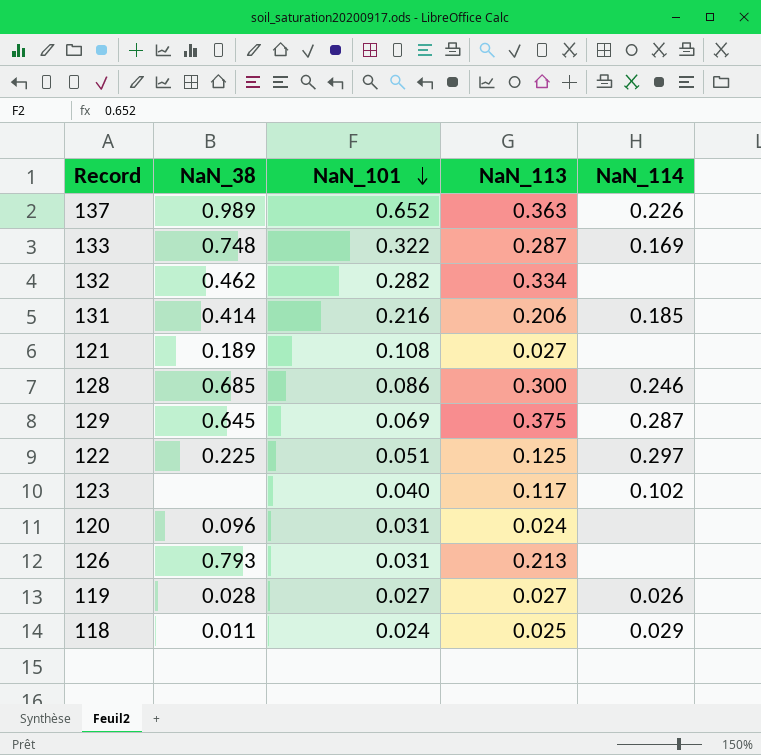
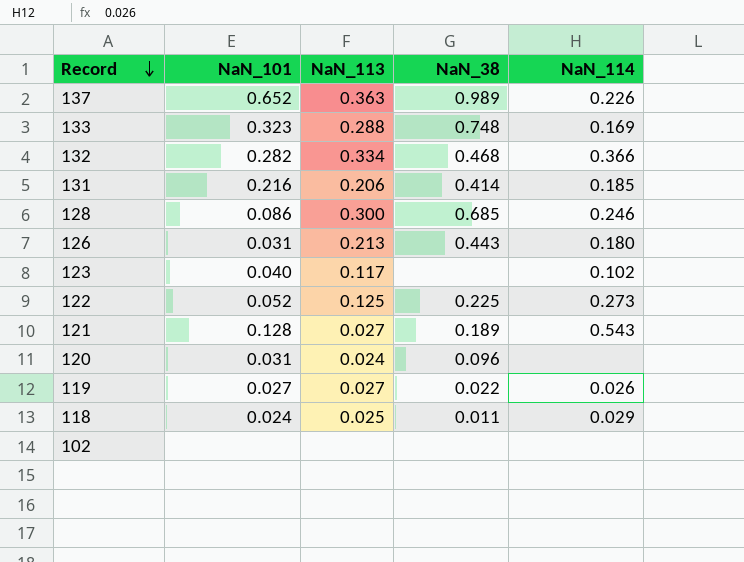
row order: NaN_101 descending -> Record descending
column NaN_38 | position: 2 -> 4
row 129: 0.645 | 0.069 | 0.375 | 0.287 -> none
133 | NaN_101: 0.322 -> 0.323
133 | NaN_113: 0.287 -> 0.288
132 | NaN_38: 0.462 -> 0.468
132 | NaN_114: none -> 0.366
126 | NaN_38: 0.793 -> 0.443
126 | NaN_114: none -> 0.180
122 | NaN_101: 0.051 -> 0.052
122 | NaN_114: 0.297 -> 0.273
121 | NaN_101: 0.108 -> 0.128
121 | NaN_114: none -> 0.543
119 | NaN_38: 0.028 -> 0.022
row 102: none -> none | none | none | none

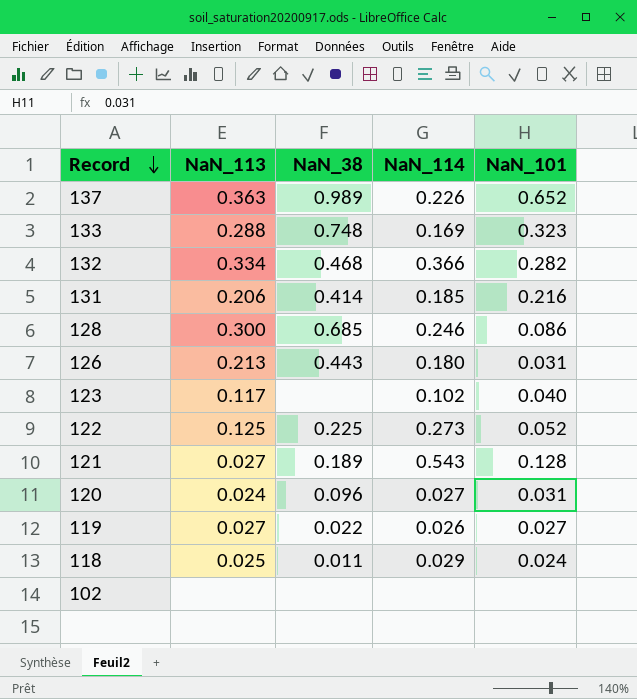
column NaN_101 | position: 2 -> 5
120 | NaN_114: none -> 0.027

